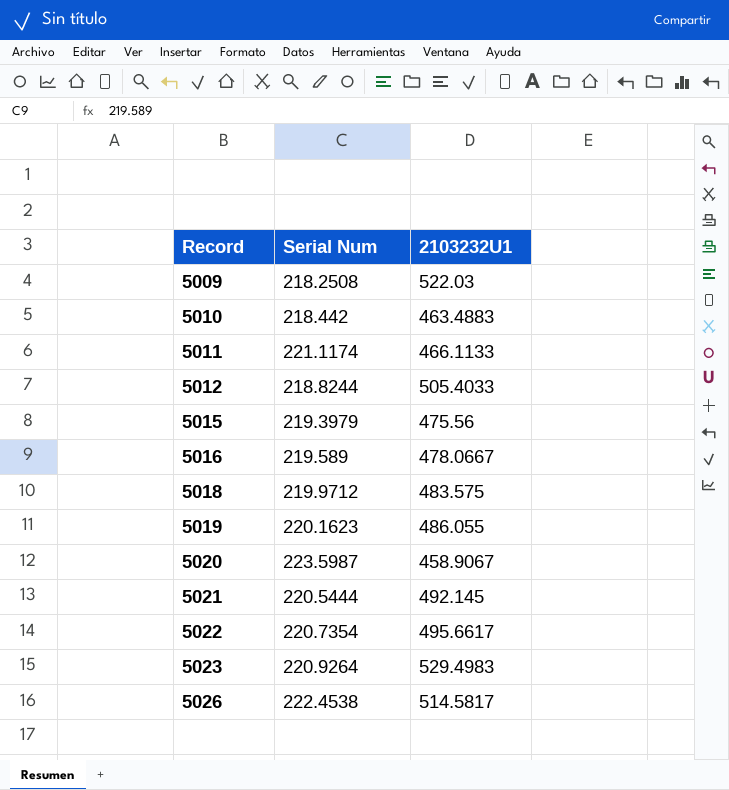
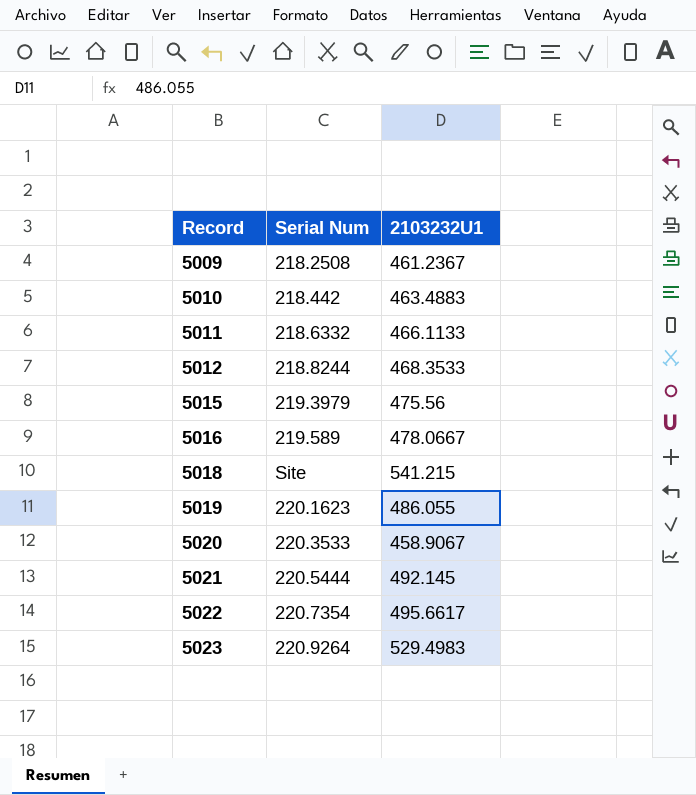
row 5026: 222.4538 | 514.5817 -> none
5009 | 2103232U1: 522.03 -> 461.2367
5011 | Serial Num: 221.1174 -> 218.6332
5012 | 2103232U1: 505.4033 -> 468.3533
5018 | Serial Num: 219.9712 -> Site
5018 | 2103232U1: 483.575 -> 541.215
5020 | Serial Num: 223.5987 -> 220.3533

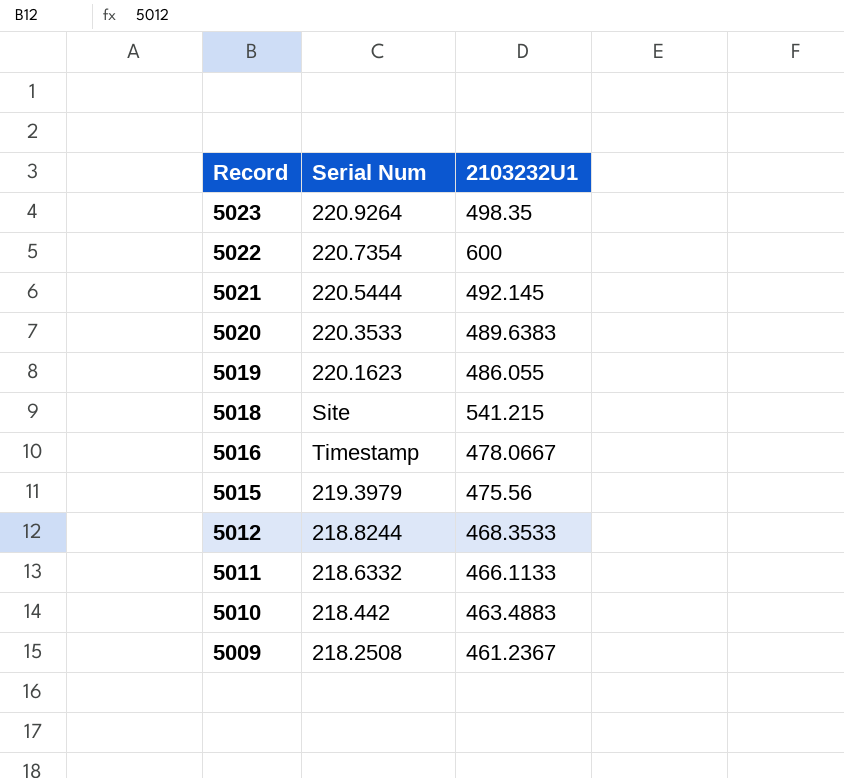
row order: Record ascending -> Record descending
5023 | 2103232U1: 529.4983 -> 498.35
5022 | 2103232U1: 495.6617 -> 600
5020 | 2103232U1: 458.9067 -> 489.6383
5016 | Serial Num: 219.589 -> Timestamp

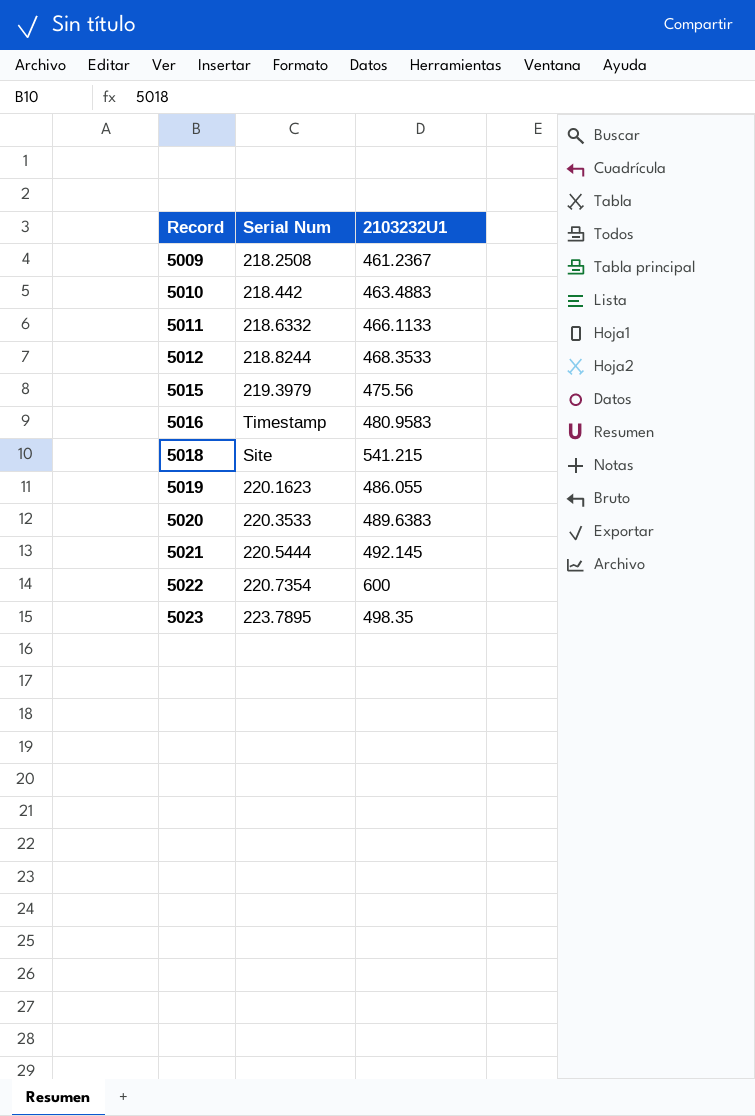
row order: Record descending -> Record ascending
5016 | 2103232U1: 478.0667 -> 480.9583
5023 | Serial Num: 220.9264 -> 223.7895

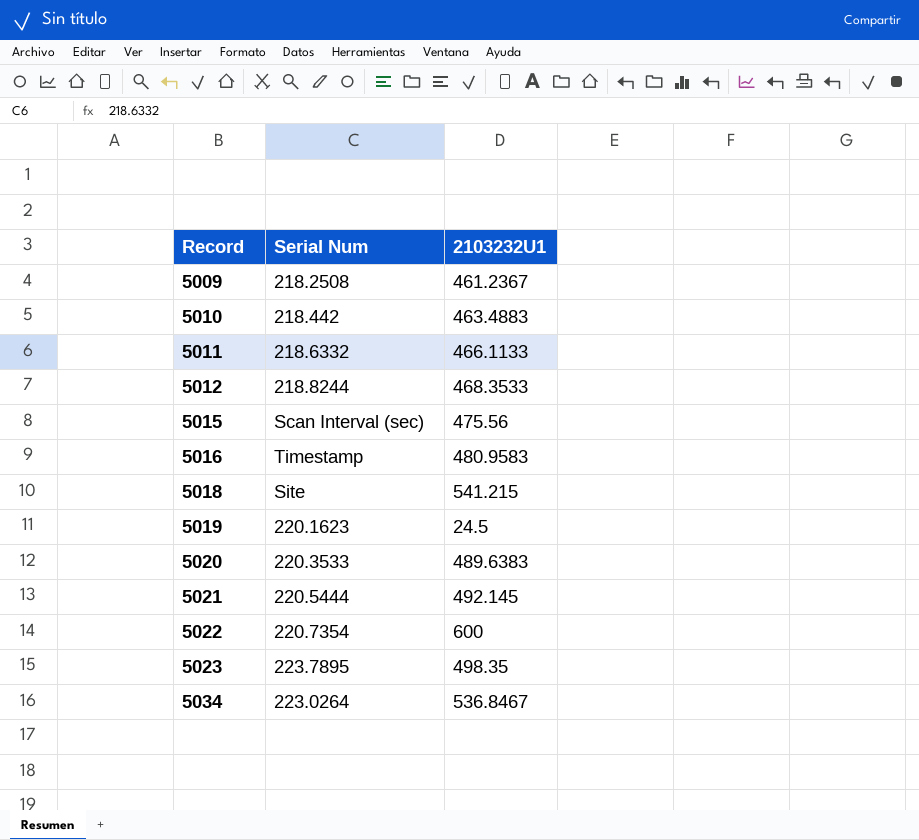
5015 | Serial Num: 219.3979 -> Scan Interval (sec)
5019 | 2103232U1: 486.055 -> 24.5
row 5034: none -> 223.0264 | 536.8467

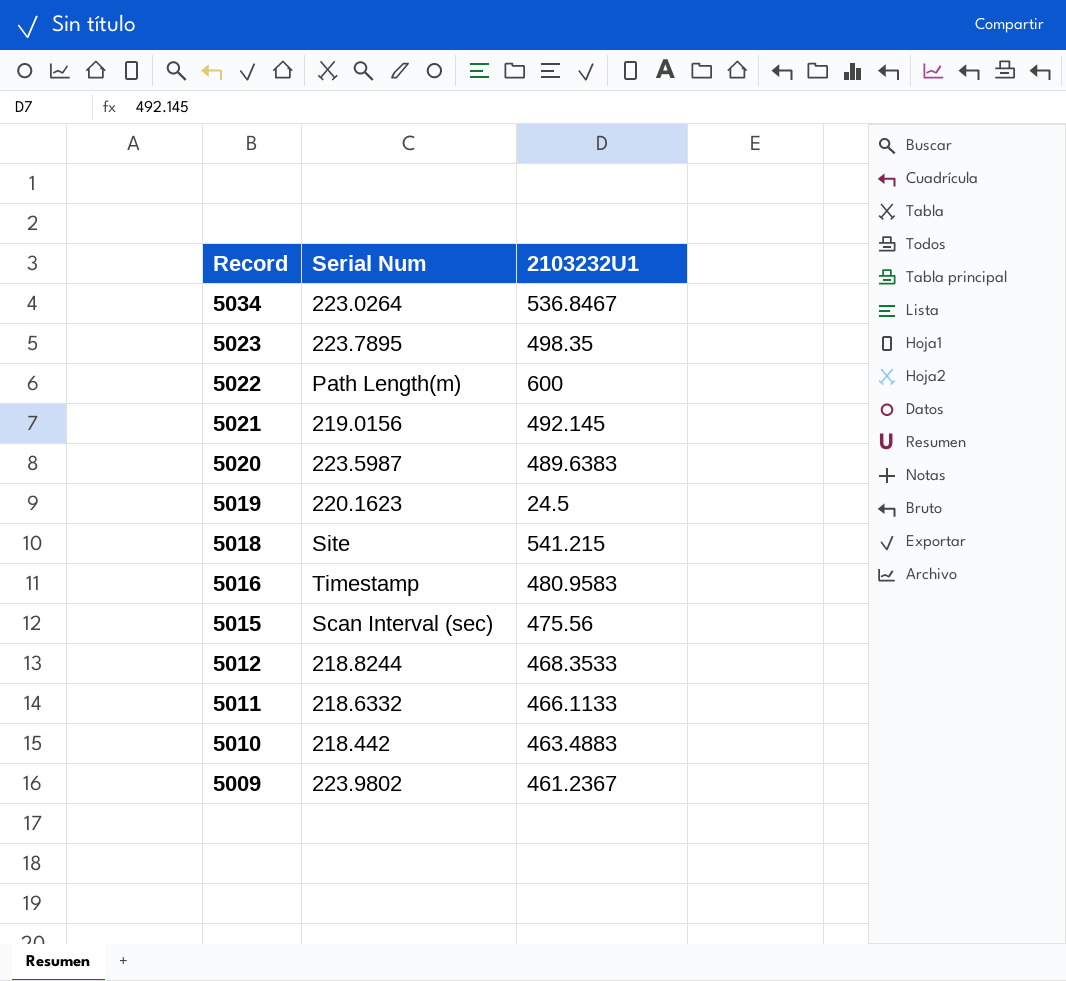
row order: Record ascending -> Record descending
5022 | Serial Num: 220.7354 -> Path Length(m)
5021 | Serial Num: 220.5444 -> 219.0156
5020 | Serial Num: 220.3533 -> 223.5987
5009 | Serial Num: 218.2508 -> 223.9802

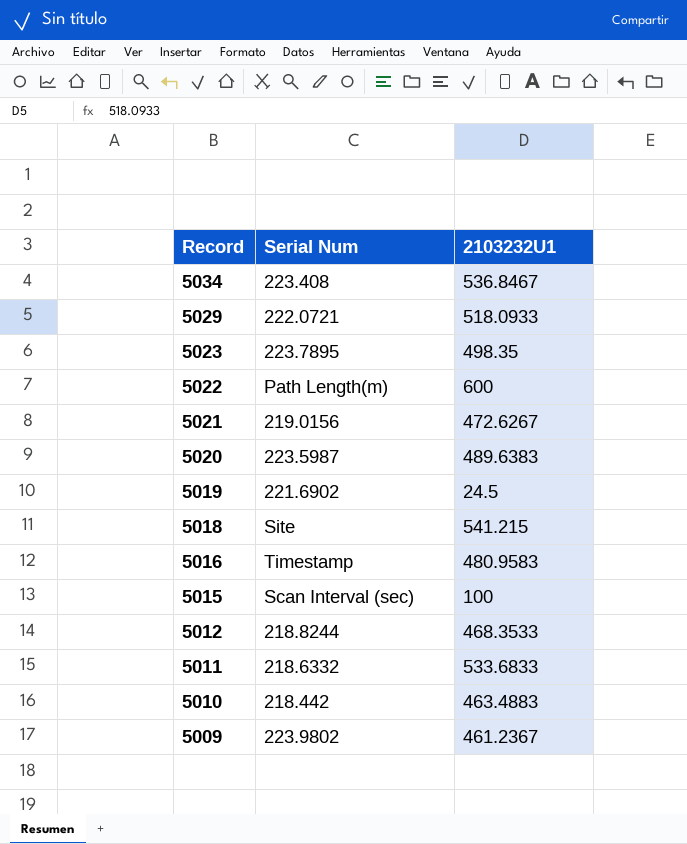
5034 | Serial Num: 223.0264 -> 223.408
row 5029: none -> 222.0721 | 518.0933
5021 | 2103232U1: 492.145 -> 472.6267
5019 | Serial Num: 220.1623 -> 221.6902
5015 | 2103232U1: 475.56 -> 100
5011 | 2103232U1: 466.1133 -> 533.6833

